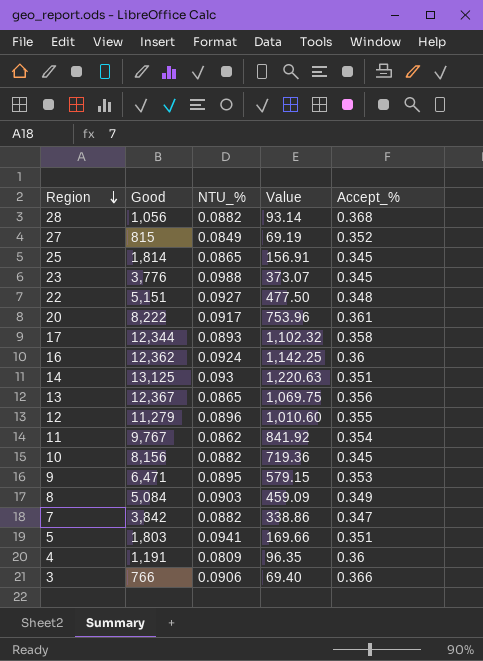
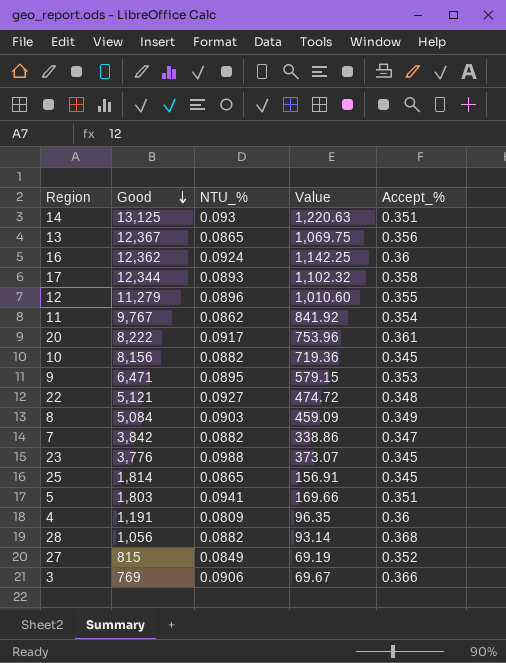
row order: Region descending -> Good descending
22 | Good: 5,151 -> 5,121
22 | Value: 477.50 -> 474.72
3 | Good: 766 -> 769
3 | Value: 69.40 -> 69.67

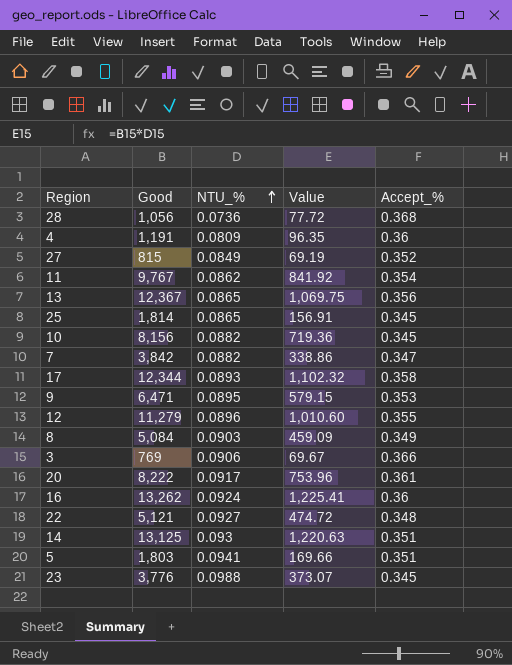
row order: Good descending -> NTU_% ascending
28 | NTU_%: 0.0882 -> 0.0736
28 | Value: 93.14 -> 77.72
16 | Good: 12,362 -> 13,262
16 | Value: 1,142.25 -> 1,225.41

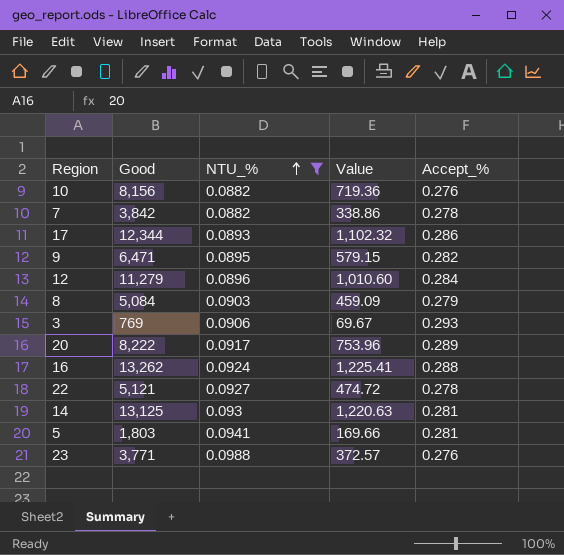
filter: none -> NTU_% >= 0.0882
10 | Accept_%: 0.345 -> 0.276
7 | Accept_%: 0.347 -> 0.278
17 | Accept_%: 0.358 -> 0.286
9 | Accept_%: 0.353 -> 0.282
12 | Accept_%: 0.355 -> 0.284
8 | Accept_%: 0.349 -> 0.279
3 | Accept_%: 0.366 -> 0.293
20 | Accept_%: 0.361 -> 0.289
16 | Accept_%: 0.36 -> 0.288
22 | Accept_%: 0.348 -> 0.278
14 | Accept_%: 0.351 -> 0.281
5 | Accept_%: 0.351 -> 0.281
23 | Good: 3,776 -> 3,771
23 | Value: 373.07 -> 372.57
23 | Accept_%: 0.345 -> 0.276

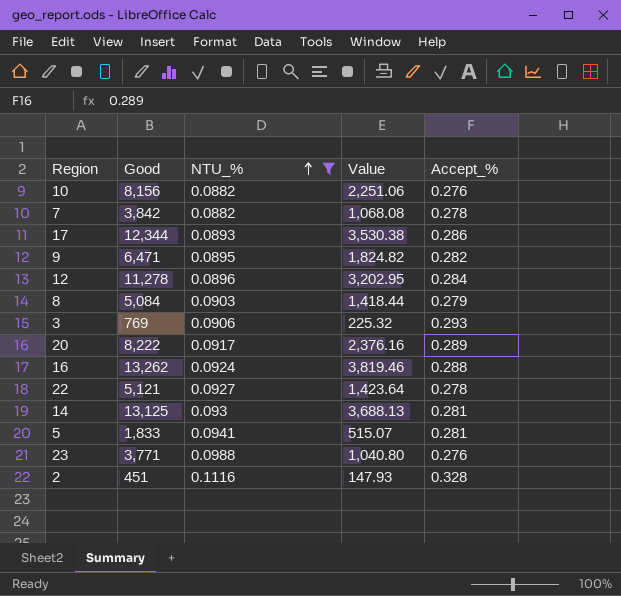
column Value | formula: [Good] * [NTU_%] -> [Good] * [Accept_%]
12 | Good: 11,279 -> 11,278
5 | Good: 1,803 -> 1,833
row 2: none -> 451 | 0.1116 | 147.93 | 0.328

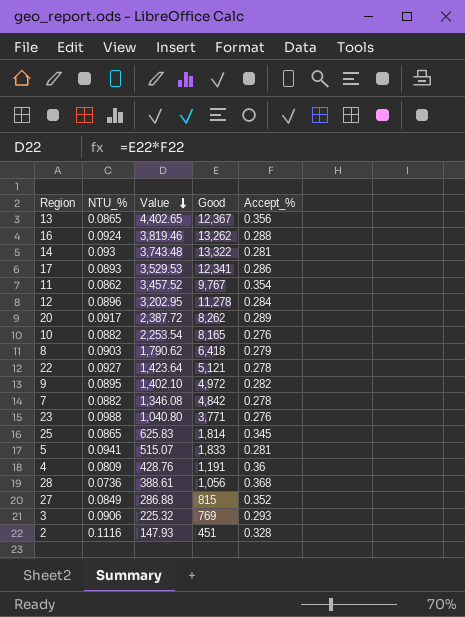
filter: NTU_% >= 0.0882 -> none
row order: NTU_% ascending -> Value descending
column Good | position: 2 -> 4
14 | Value: 3,688.13 -> 3,743.48
14 | Good: 13,125 -> 13,322
17 | Value: 3,530.38 -> 3,529.53
17 | Good: 12,344 -> 12,341
20 | Value: 2,376.16 -> 2,387.72
20 | Good: 8,222 -> 8,262
10 | Value: 2,251.06 -> 2,253.54
10 | Good: 8,156 -> 8,165
8 | Value: 1,418.44 -> 1,790.62
8 | Good: 5,084 -> 6,418
9 | Value: 1,824.82 -> 1,402.10
9 | Good: 6,471 -> 4,972
7 | Value: 1,068.08 -> 1,346.08
7 | Good: 3,842 -> 4,842

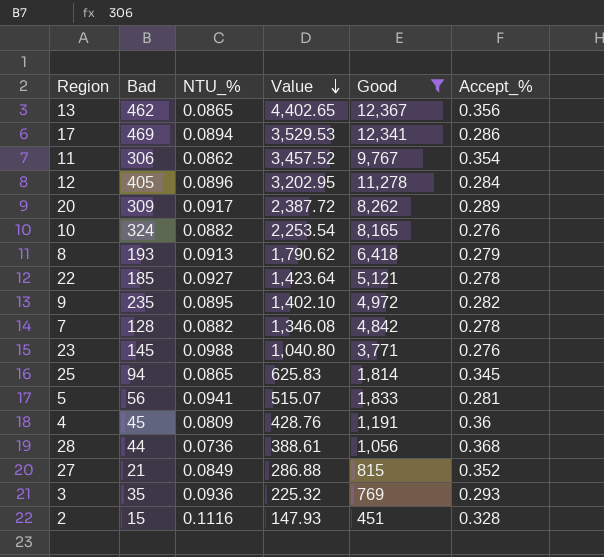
filter: none -> Good <= 12,367
column Bad | position: none -> 2
17 | NTU_%: 0.0893 -> 0.0894
8 | NTU_%: 0.0903 -> 0.0913
3 | NTU_%: 0.0906 -> 0.0936

